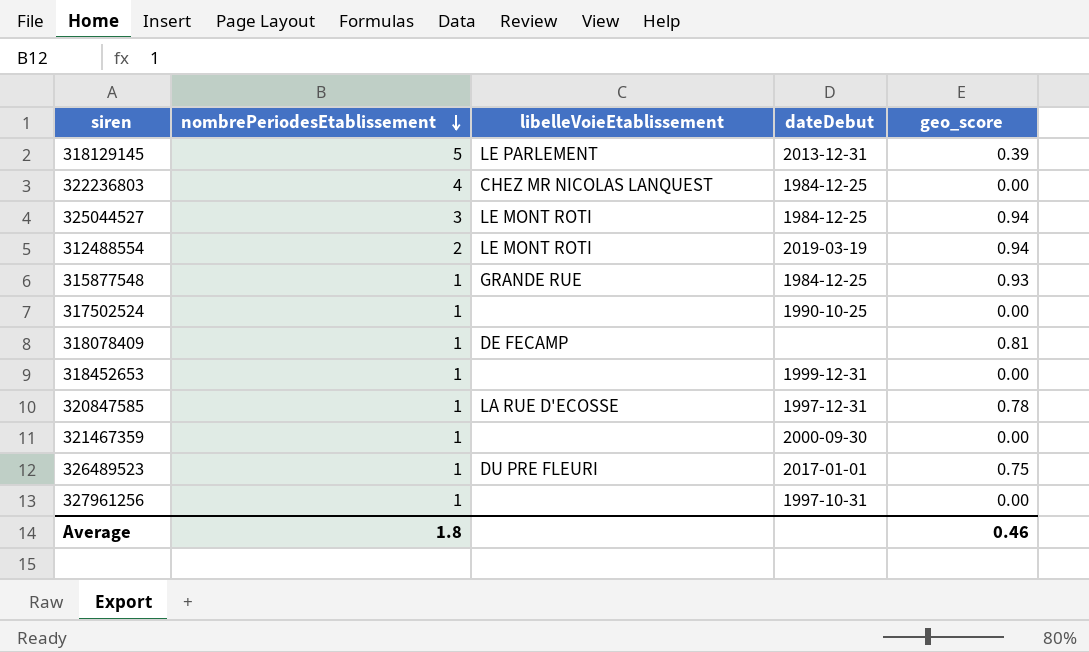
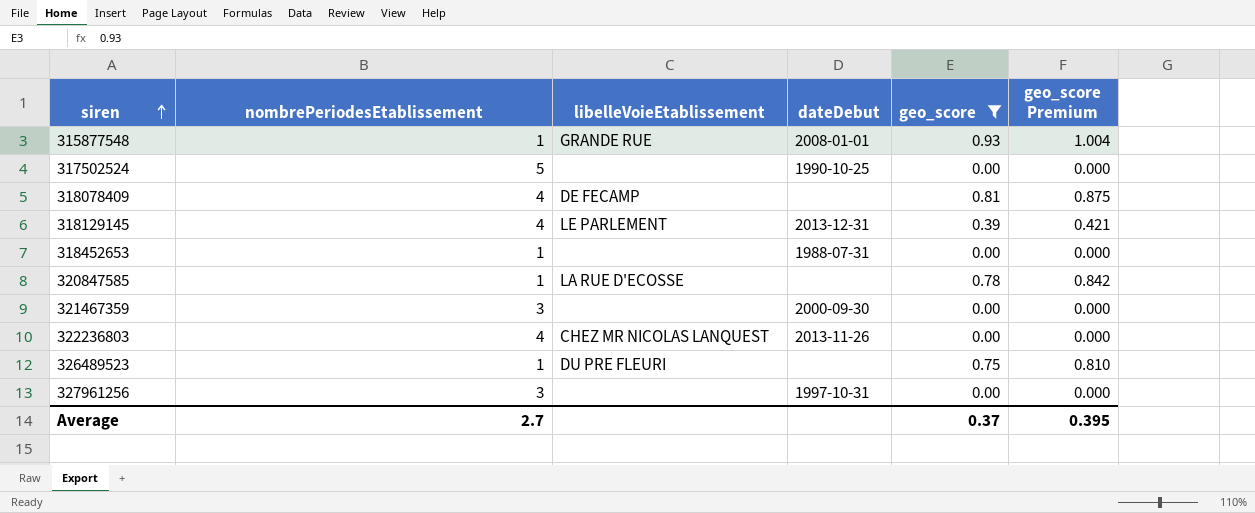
filter: none -> geo_score != 0.94
row order: nombrePeriodesEtablissement descending -> siren ascending
column geo_score Premium | formula: none -> [geo_score] * 1.08
315877548 | dateDebut: 1984-12-25 -> 2008-01-01
317502524 | nombrePeriodesEtablissement: 1 -> 5
318078409 | nombrePeriodesEtablissement: 1 -> 4
318129145 | nombrePeriodesEtablissement: 5 -> 4
318452653 | dateDebut: 1999-12-31 -> 1988-07-31
320847585 | dateDebut: 1997-12-31 -> none
321467359 | nombrePeriodesEtablissement: 1 -> 3
322236803 | dateDebut: 1984-12-25 -> 2013-11-26
326489523 | dateDebut: 2017-01-01 -> none
327961256 | nombrePeriodesEtablissement: 1 -> 3
Average | nombrePeriodesEtablissement: 1.8 -> 2.7
Average | geo_score: 0.46 -> 0.37

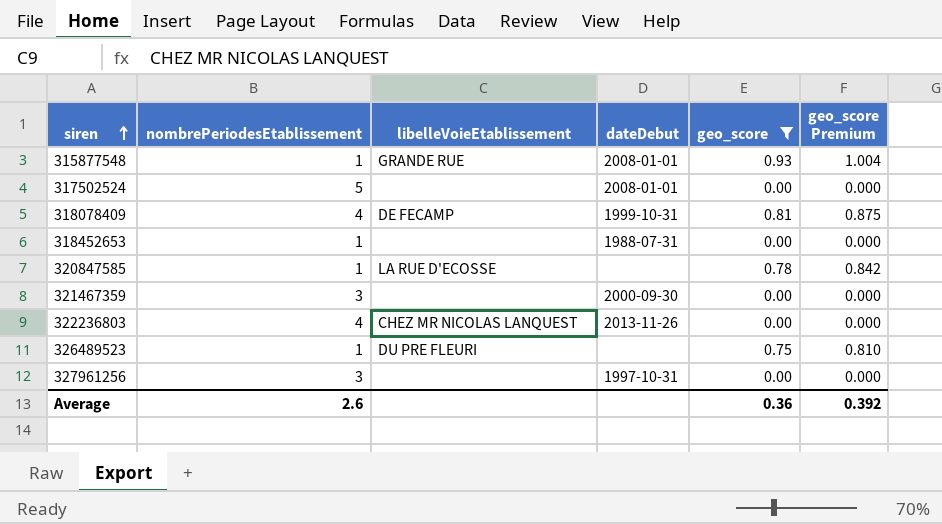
row 318129145: 4 | LE PARLEMENT | 2013-12-31 | 0.39 | 0.421 -> none
317502524 | dateDebut: 1990-10-25 -> 2008-01-01
318078409 | dateDebut: none -> 1999-10-31
Average | nombrePeriodesEtablissement: 2.7 -> 2.6
Average | geo_score: 0.37 -> 0.36
Average | geo_score Premium: 0.395 -> 0.392

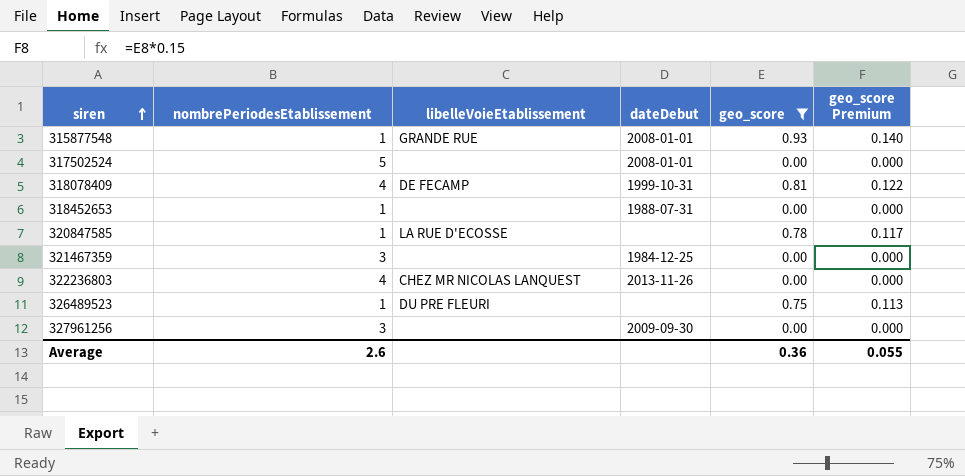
column geo_score Premium | formula: [geo_score] * 1.08 -> [geo_score] * 0.15
321467359 | dateDebut: 2000-09-30 -> 1984-12-25
327961256 | dateDebut: 1997-10-31 -> 2009-09-30
Average | geo_score Premium: 0.392 -> 0.055

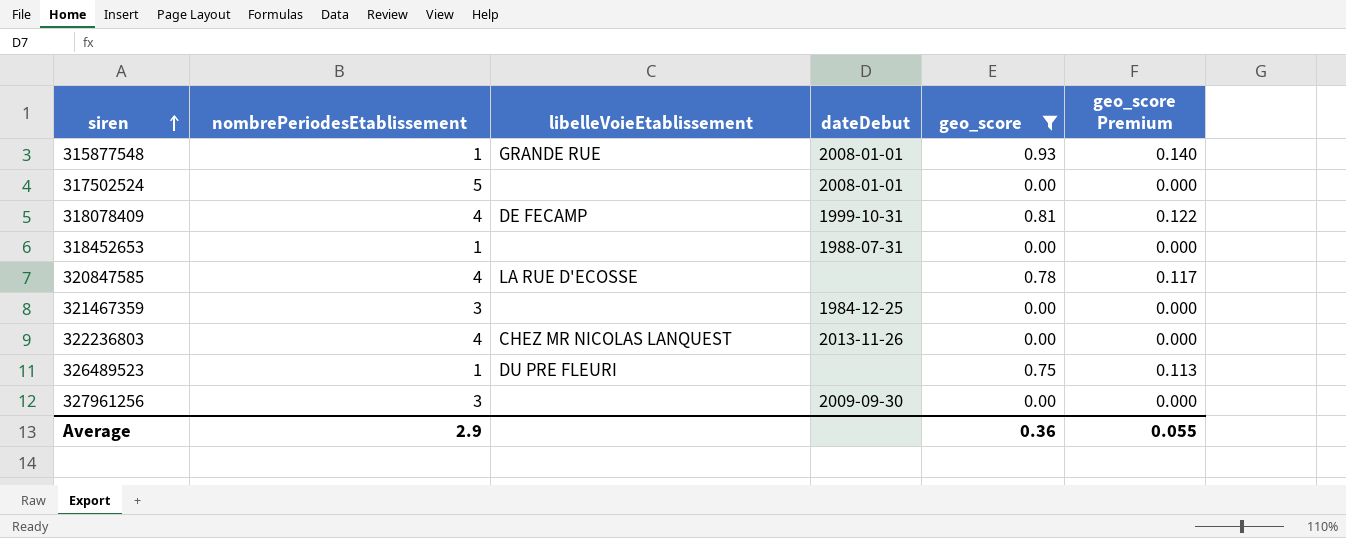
320847585 | nombrePeriodesEtablissement: 1 -> 4
Average | nombrePeriodesEtablissement: 2.6 -> 2.9

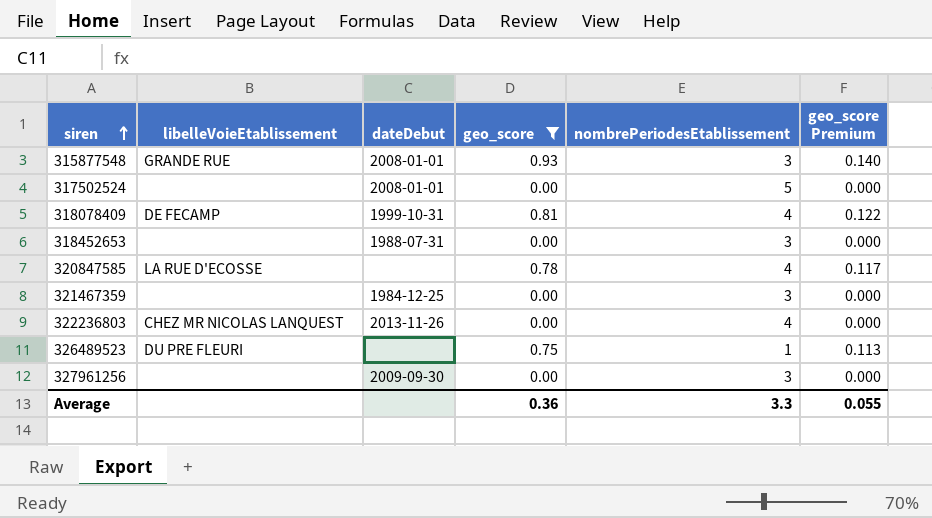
column nombrePeriodesEtablissement | position: 2 -> 5
315877548 | nombrePeriodesEtablissement: 1 -> 3
318452653 | nombrePeriodesEtablissement: 1 -> 3
Average | nombrePeriodesEtablissement: 2.9 -> 3.3

